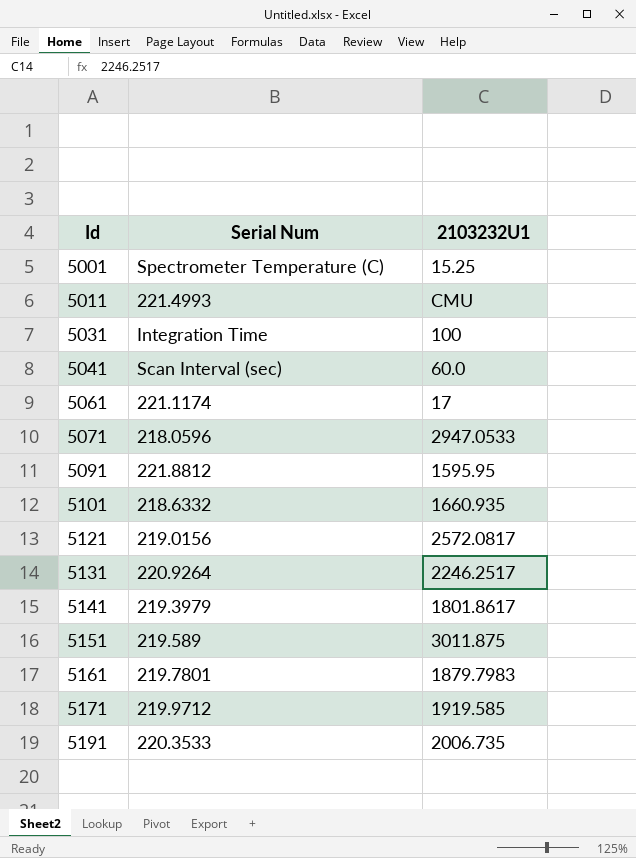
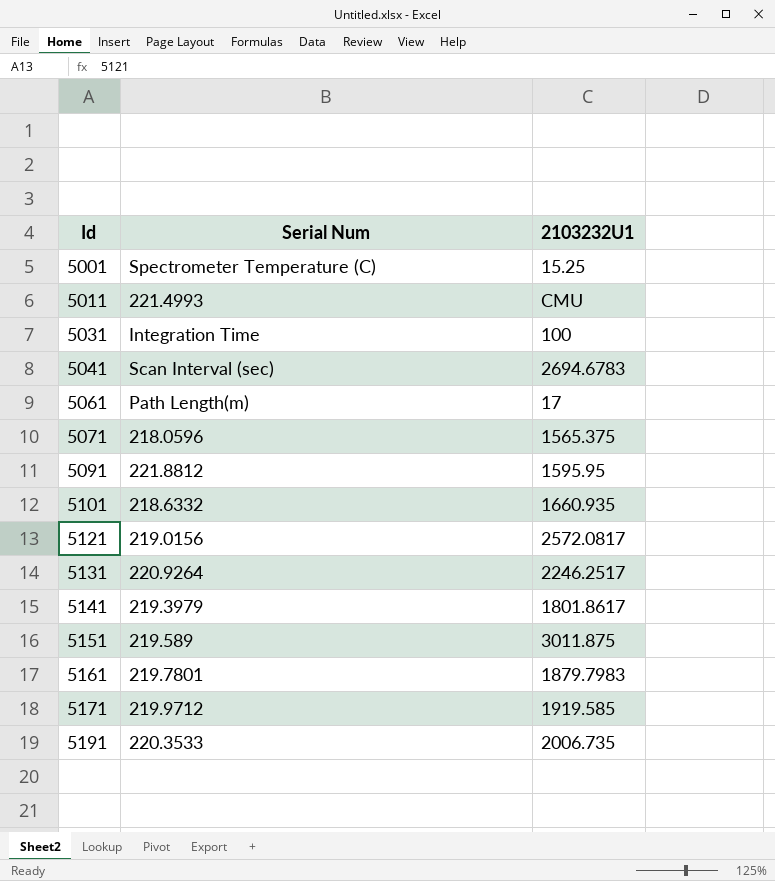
5041 | 2103232U1: 60.0 -> 2694.6783
5061 | Serial Num: 221.1174 -> Path Length(m)
5071 | 2103232U1: 2947.0533 -> 1565.375

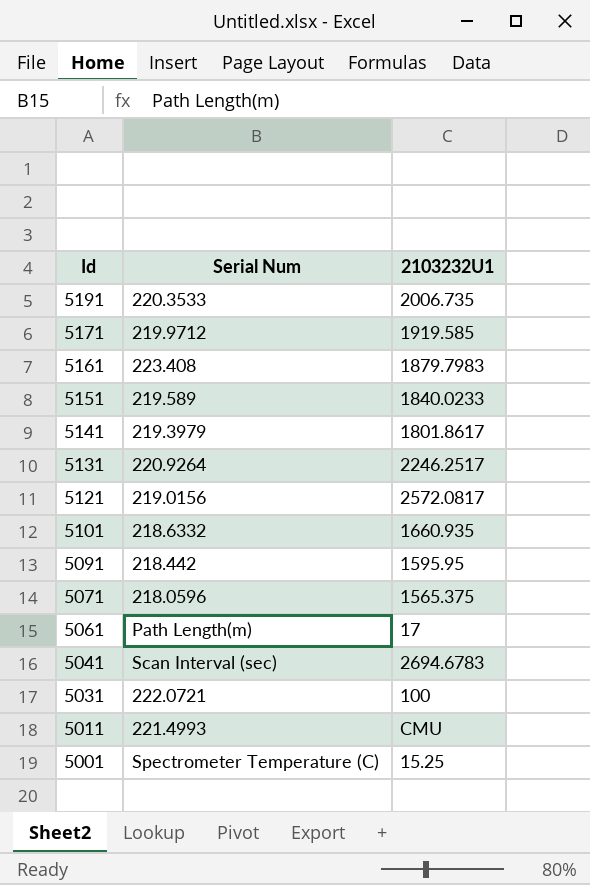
row order: Id ascending -> Id descending
5161 | Serial Num: 219.7801 -> 223.408
5151 | 2103232U1: 3011.875 -> 1840.0233
5091 | Serial Num: 221.8812 -> 218.442
5031 | Serial Num: Integration Time -> 222.0721

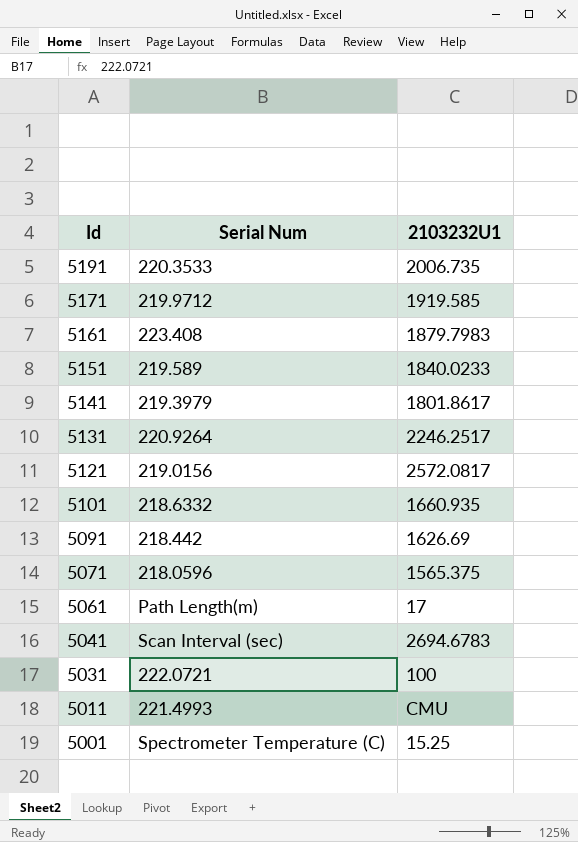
5091 | 2103232U1: 1595.95 -> 1626.69

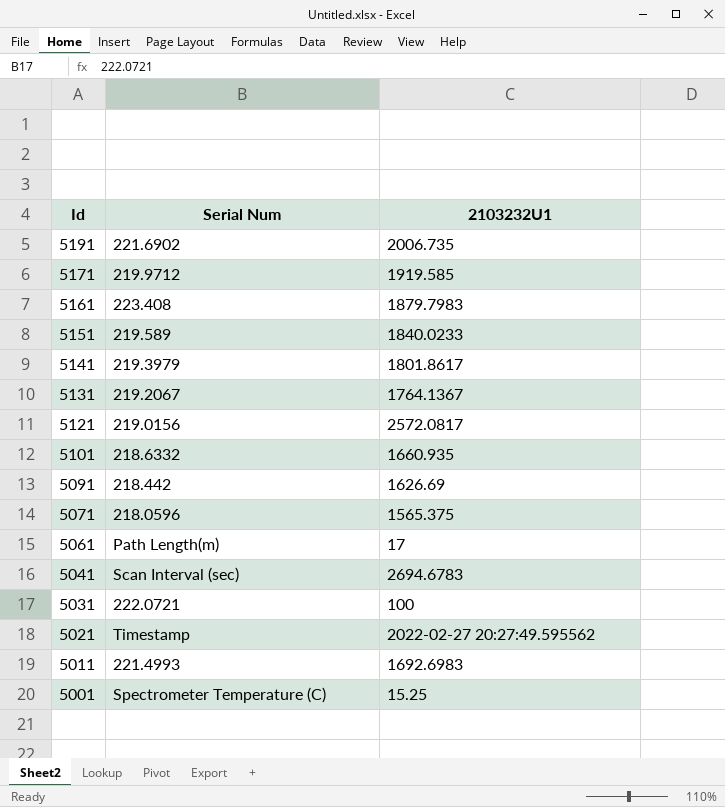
5191 | Serial Num: 220.3533 -> 221.6902
5131 | Serial Num: 220.9264 -> 219.2067
5131 | 2103232U1: 2246.2517 -> 1764.1367
row 5021: none -> Timestamp | 2022-02-27 20:27:49.595562
5011 | 2103232U1: CMU -> 1692.6983

